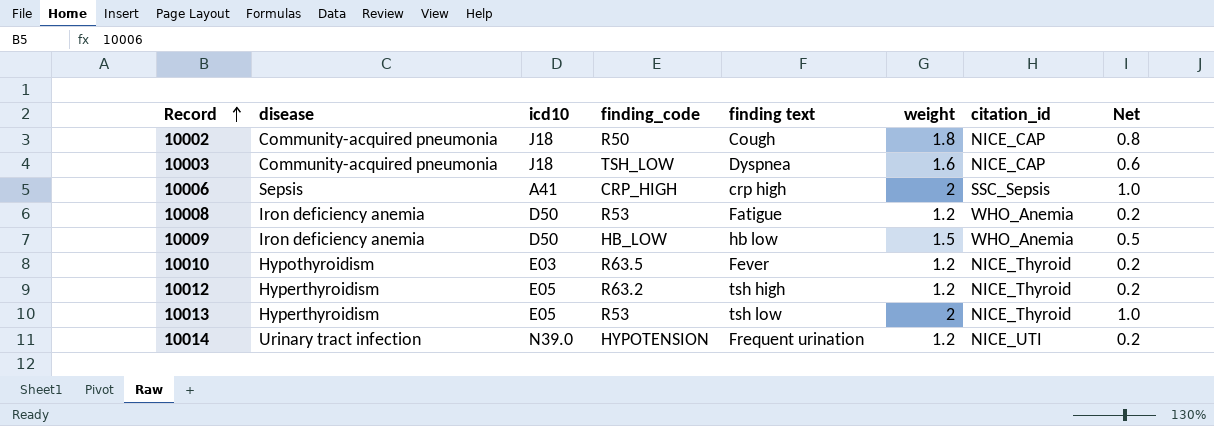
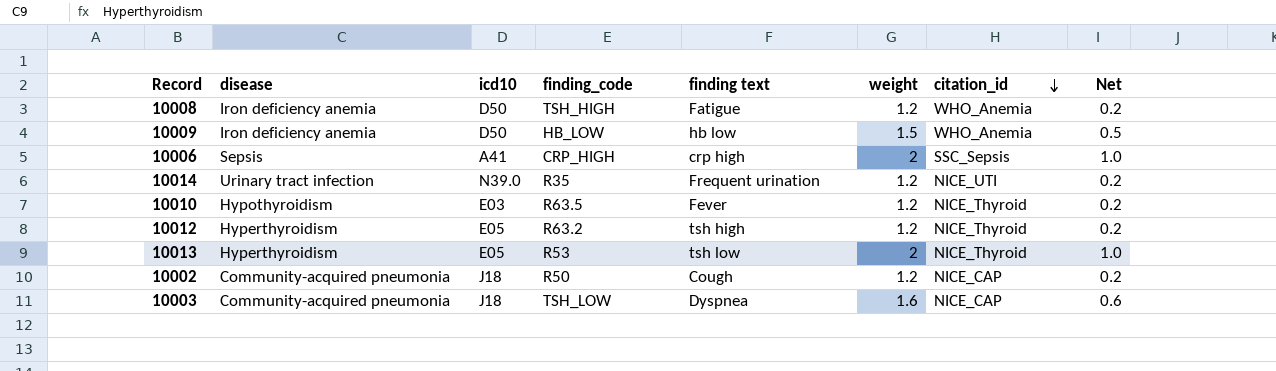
row order: Record ascending -> citation_id descending
10008 | finding_code: R53 -> TSH_HIGH
10014 | finding_code: HYPOTENSION -> R35
10002 | weight: 1.8 -> 1.2
10002 | Net: 0.8 -> 0.2

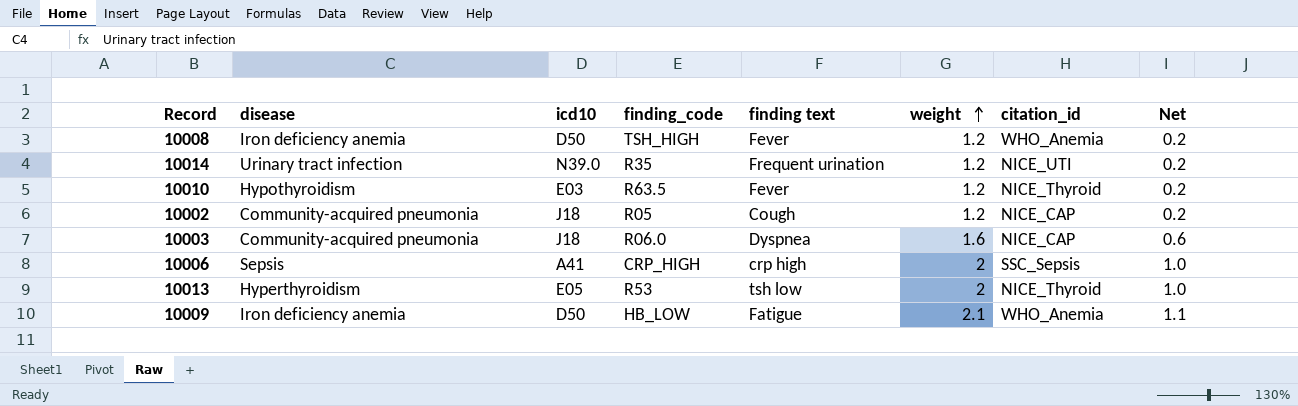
row order: citation_id descending -> weight ascending
row 10012: Hyperthyroidism | E05 | R63.2 | tsh high | 1.2 | NICE_Thyroid | 0.2 -> none
10008 | finding text: Fatigue -> Fever
10002 | finding_code: R50 -> R05
10003 | finding_code: TSH_LOW -> R06.0
10009 | finding text: hb low -> Fatigue
10009 | weight: 1.5 -> 2.1
10009 | Net: 0.5 -> 1.1

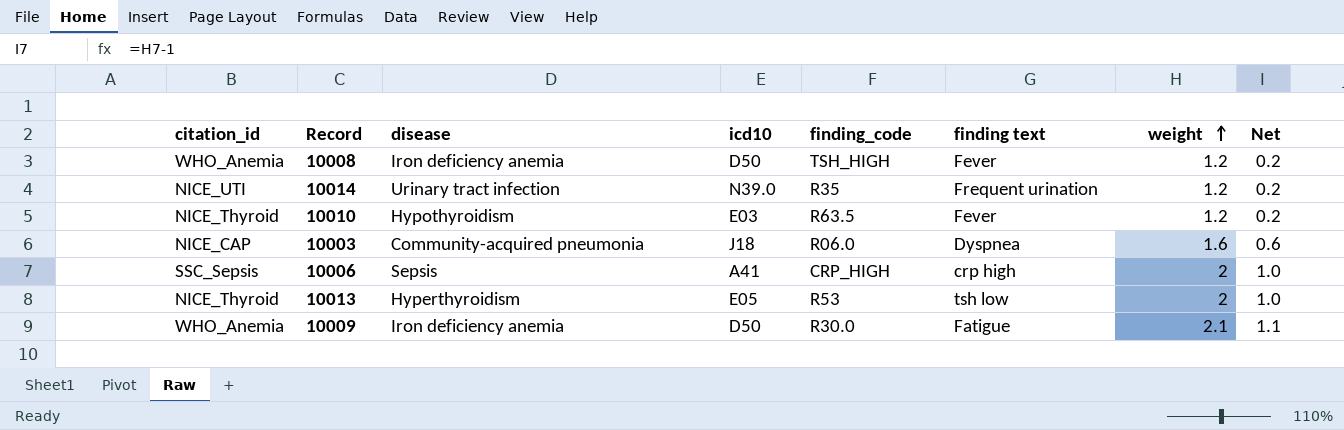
column citation_id | position: 7 -> 1
row 10002: Community-acquired pneumonia | J18 | R05 | Cough | 1.2 | NICE_CAP | 0.2 -> none
10009 | finding_code: HB_LOW -> R30.0

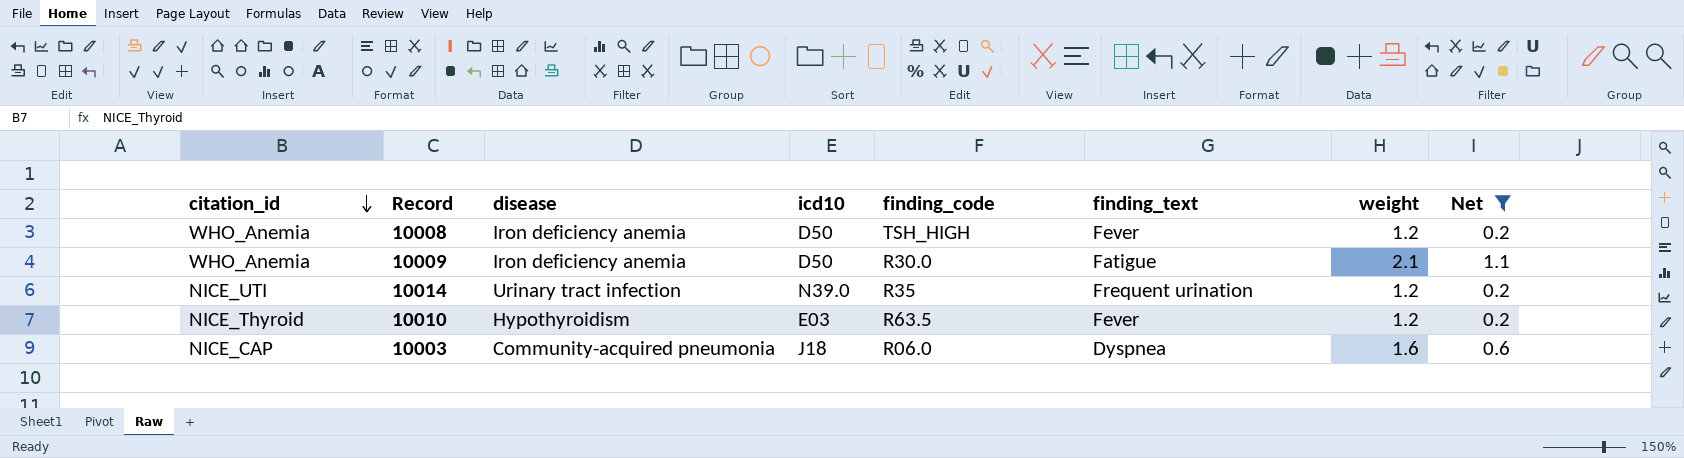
filter: none -> Net != 1.0
row order: weight ascending -> citation_id descending
column name: finding text -> finding_text

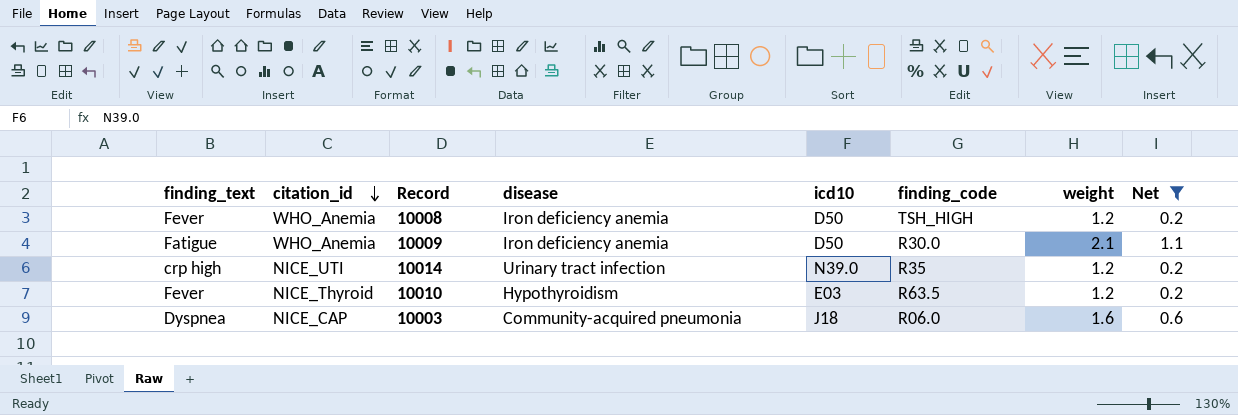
column finding_text | position: 6 -> 1
10014 | finding_text: Frequent urination -> crp high

